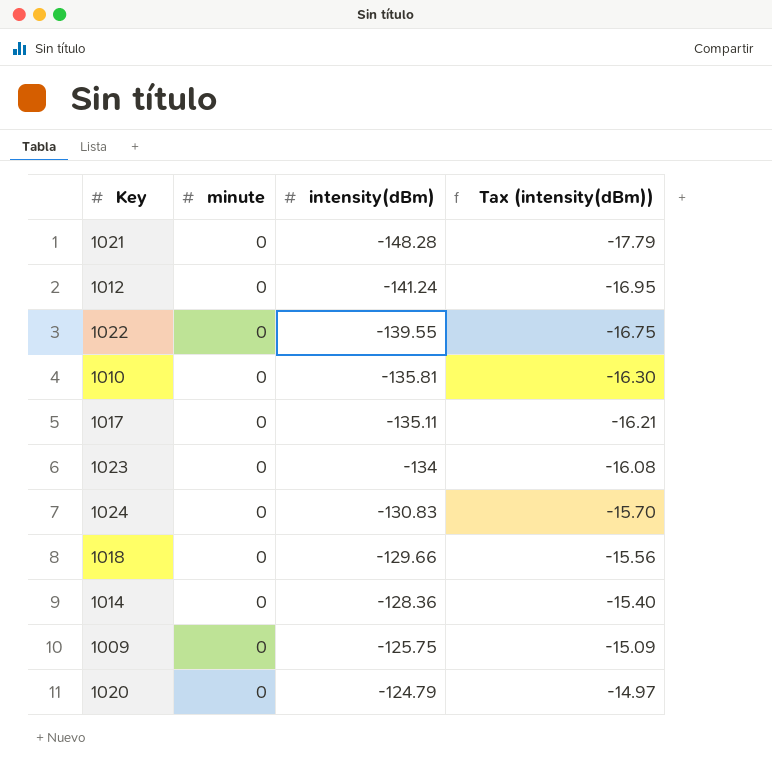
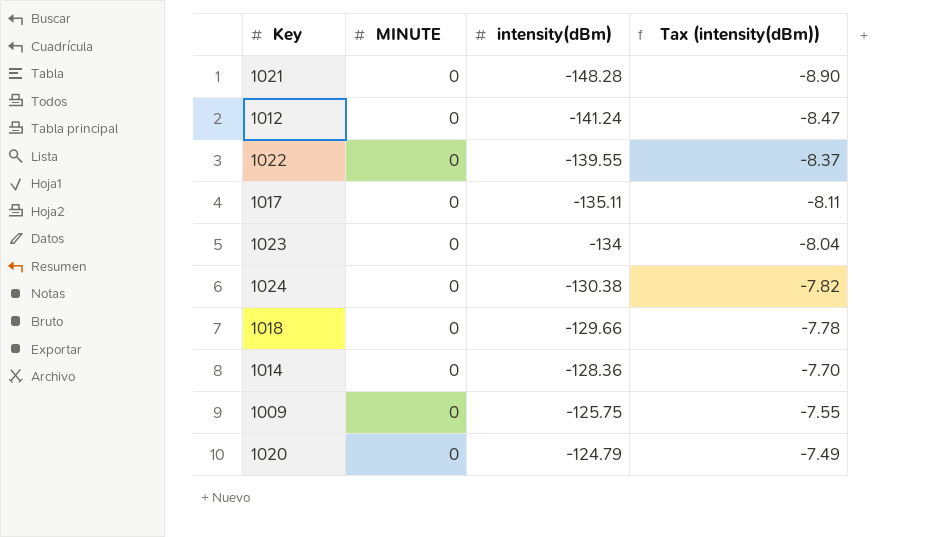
column name: minute -> MINUTE
column Tax (intensity(dBm)) | formula: [intensity(dBm)] * 0.12 -> [intensity(dBm)] * 0.06
row 1010: 0 | -135.81 | -16.30 -> none
1024 | intensity(dBm): -130.83 -> -130.38

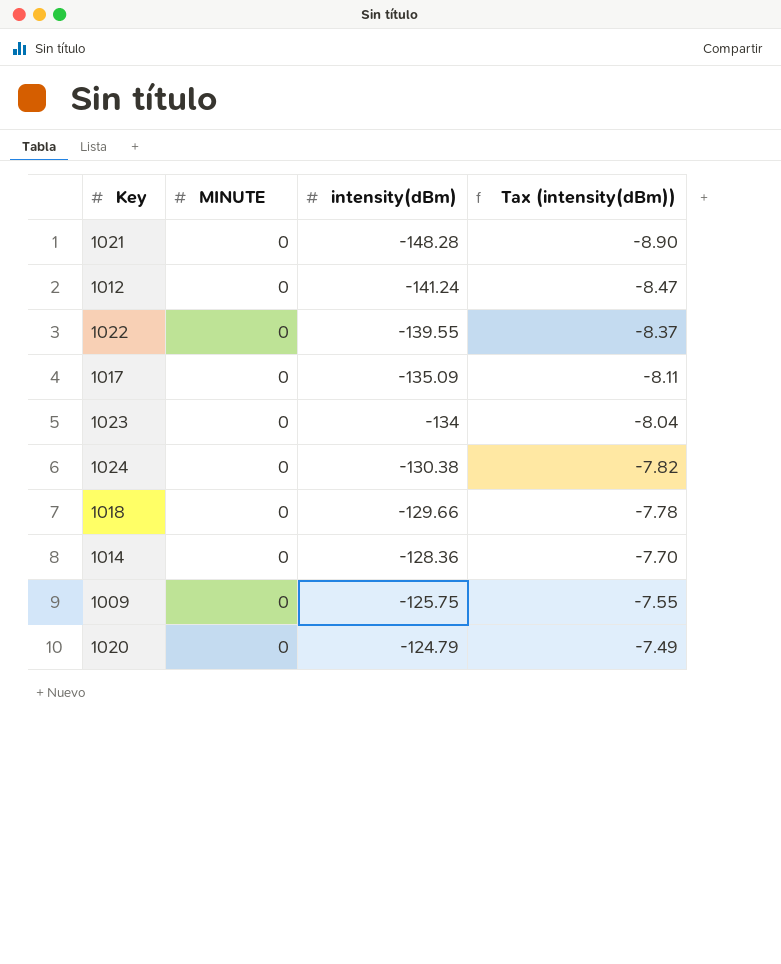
1017 | intensity(dBm): -135.11 -> -135.09

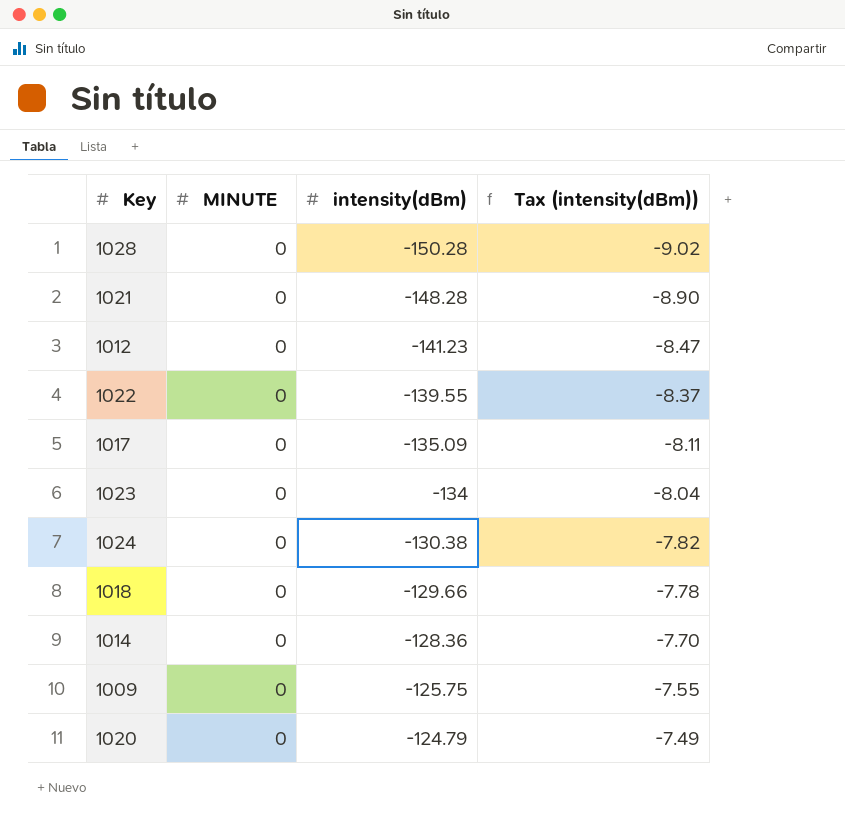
row 1028: none -> 0 | -150.28 | -9.02
1012 | intensity(dBm): -141.24 -> -141.23

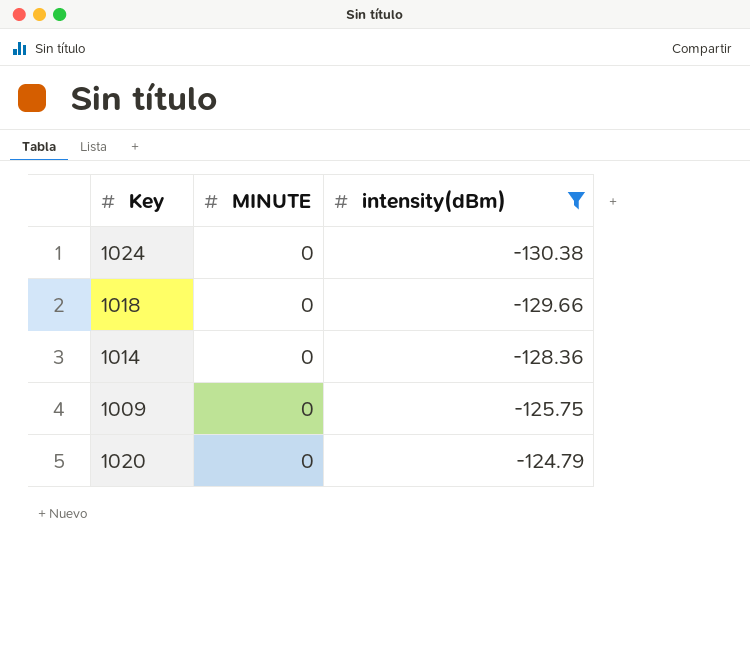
filter: none -> intensity(dBm) >= -130.38
column Tax (intensity(dBm)) | formula: [intensity(dBm)] * 0.06 -> none

